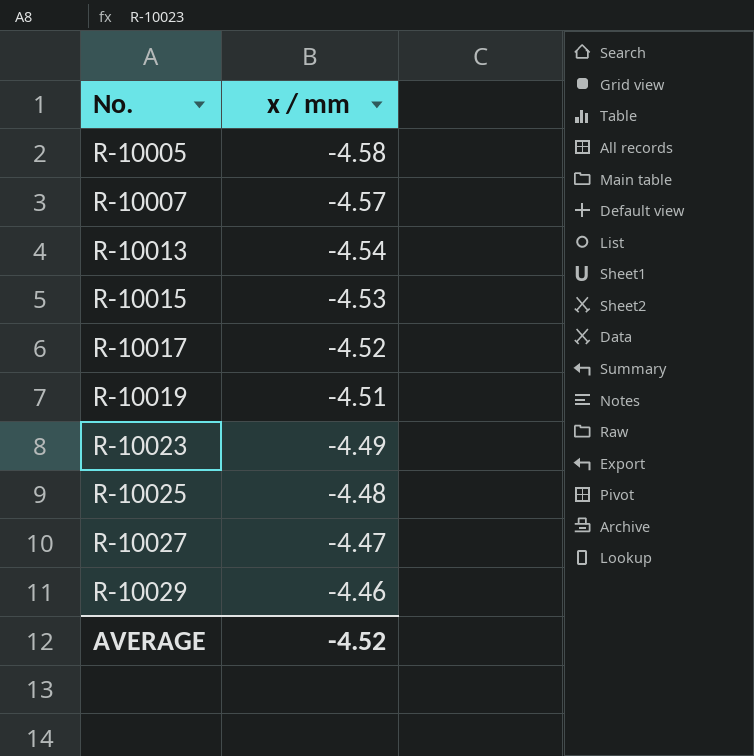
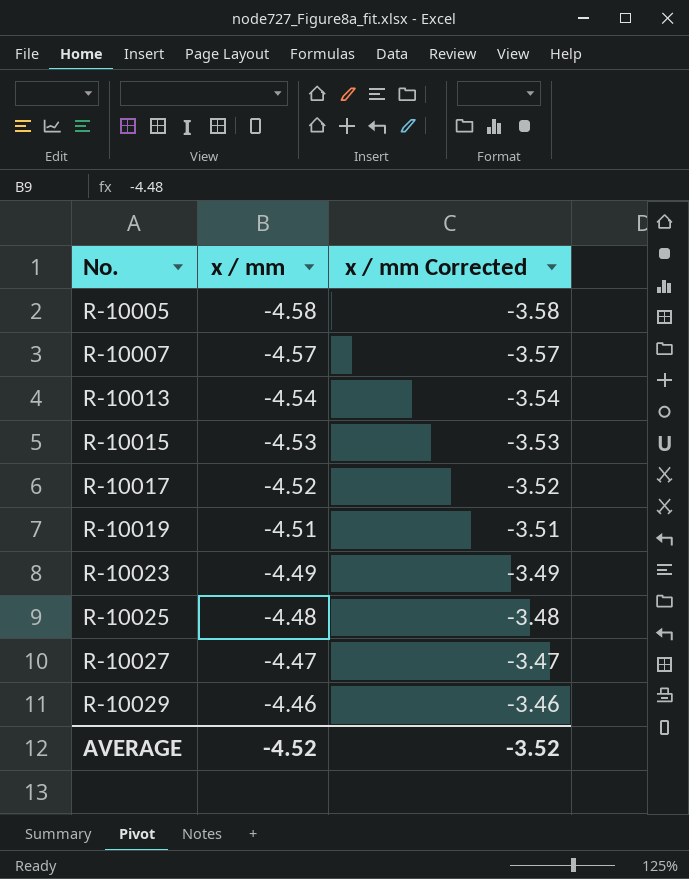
column x / mm Corrected | formula: none -> [x / mm] + 1

